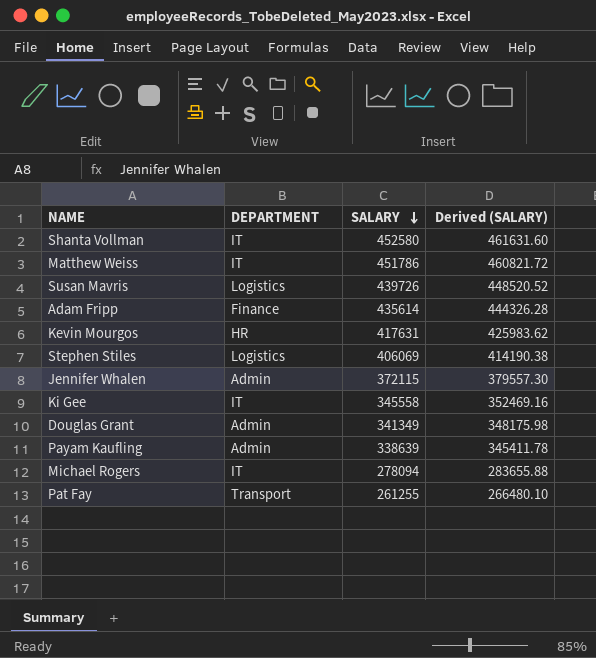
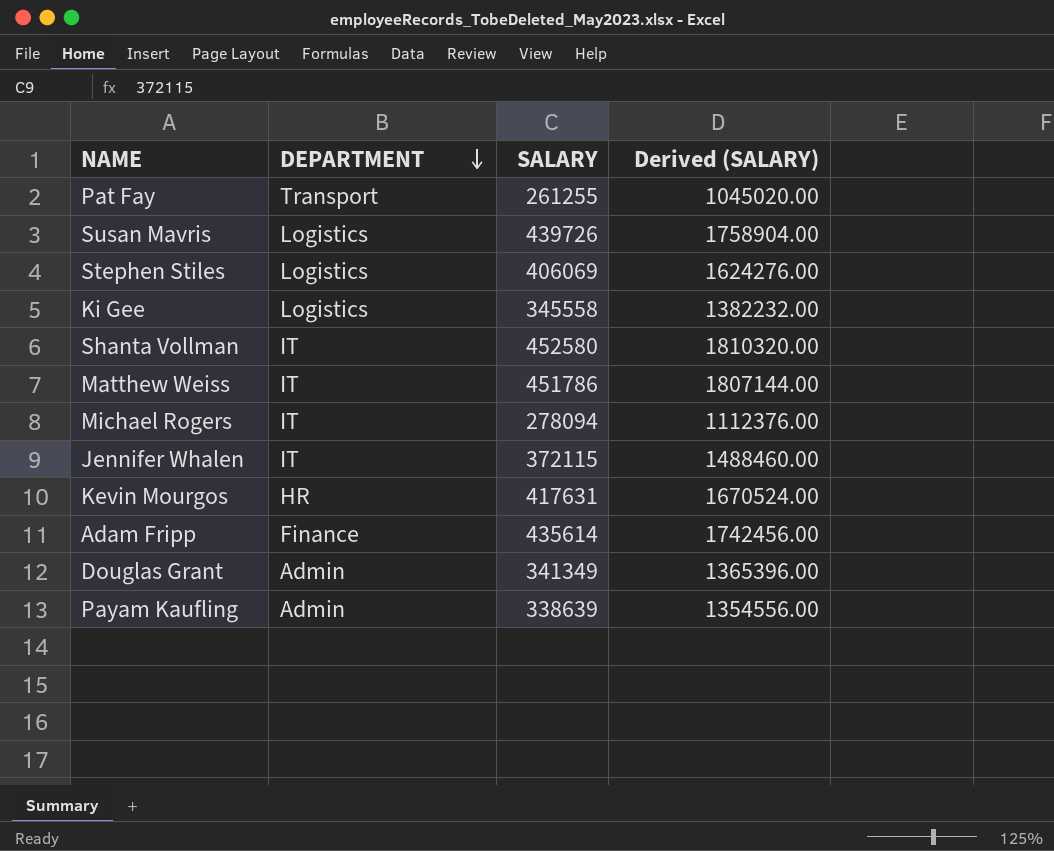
row order: SALARY descending -> DEPARTMENT descending
column Derived (SALARY) | formula: [SALARY] * 1.02 -> [SALARY] * 4
Ki Gee | DEPARTMENT: IT -> Logistics
Jennifer Whalen | DEPARTMENT: Admin -> IT

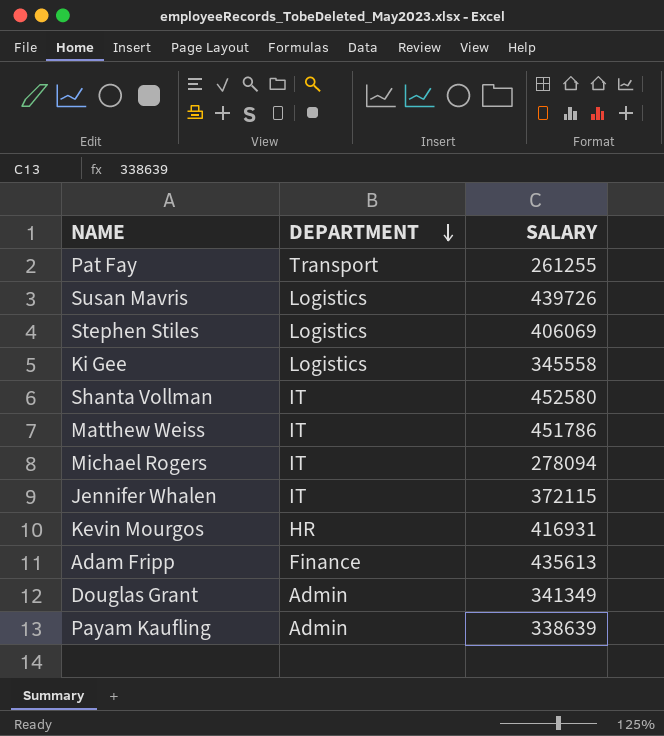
column Derived (SALARY) | formula: [SALARY] * 4 -> none
Kevin Mourgos | SALARY: 417631 -> 416931
Adam Fripp | SALARY: 435614 -> 435613

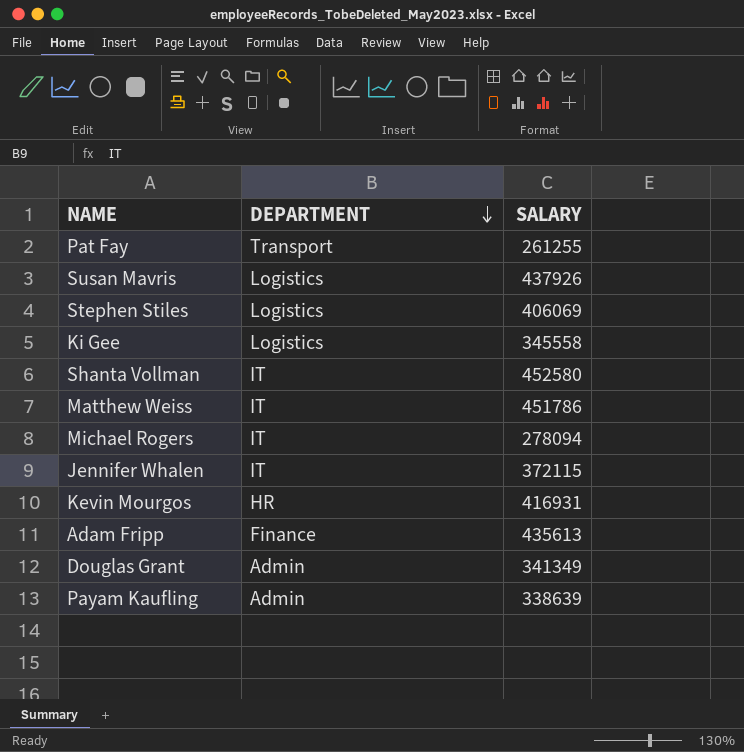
Susan Mavris | SALARY: 439726 -> 437926

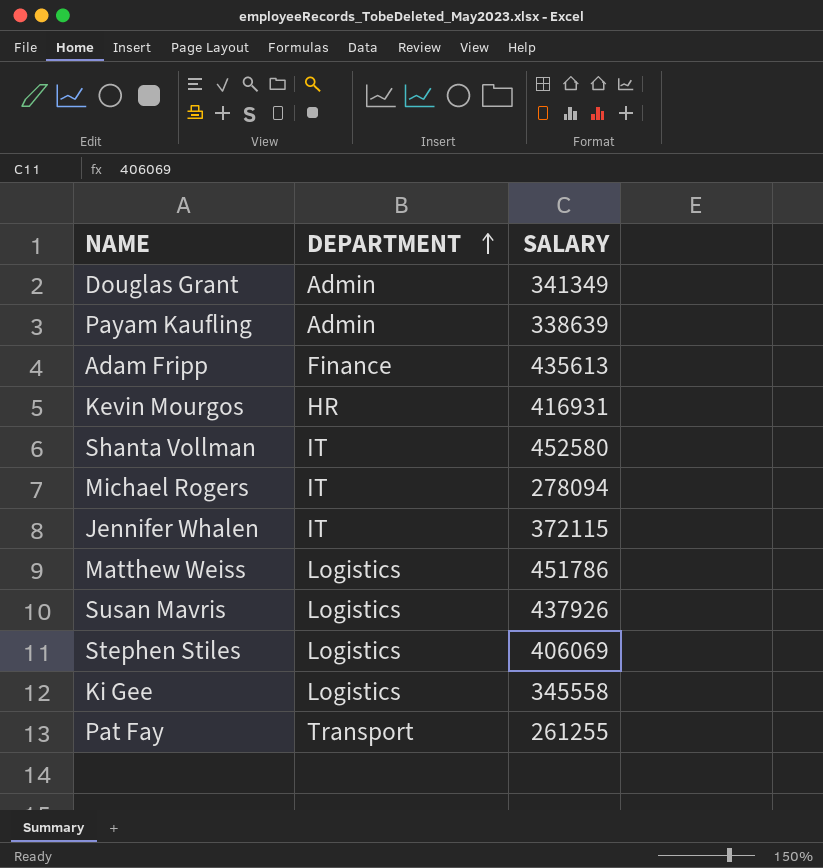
row order: DEPARTMENT descending -> DEPARTMENT ascending
Matthew Weiss | DEPARTMENT: IT -> Logistics

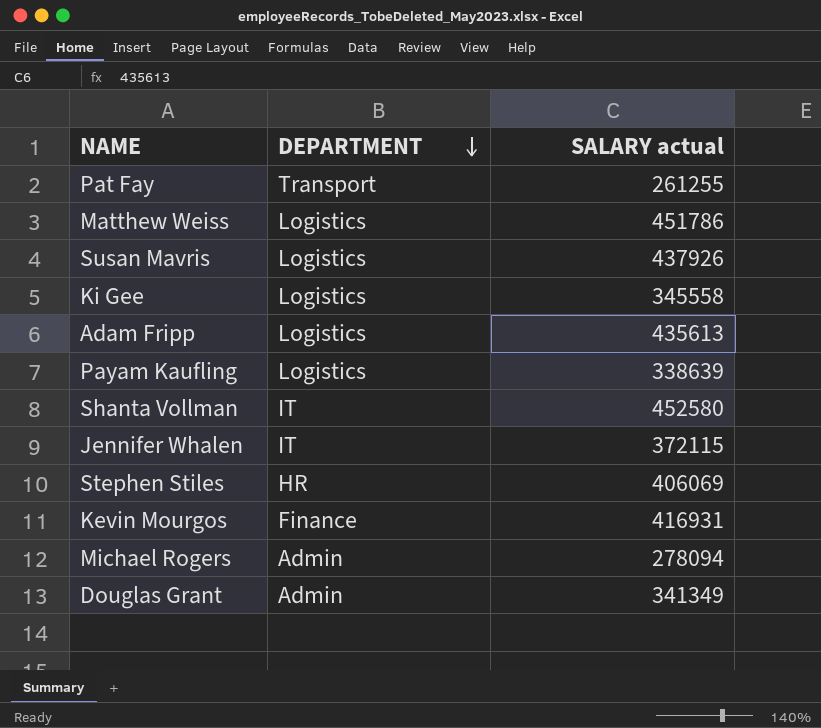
row order: DEPARTMENT ascending -> DEPARTMENT descending
column name: SALARY -> SALARY actual
Adam Fripp | DEPARTMENT: Finance -> Logistics
Payam Kaufling | DEPARTMENT: Admin -> Logistics
Stephen Stiles | DEPARTMENT: Logistics -> HR
Kevin Mourgos | DEPARTMENT: HR -> Finance
Michael Rogers | DEPARTMENT: IT -> Admin

